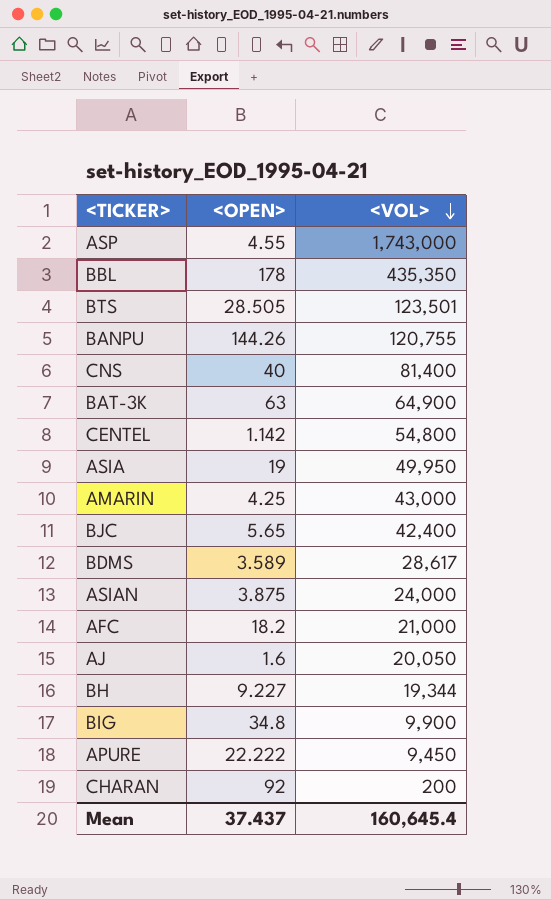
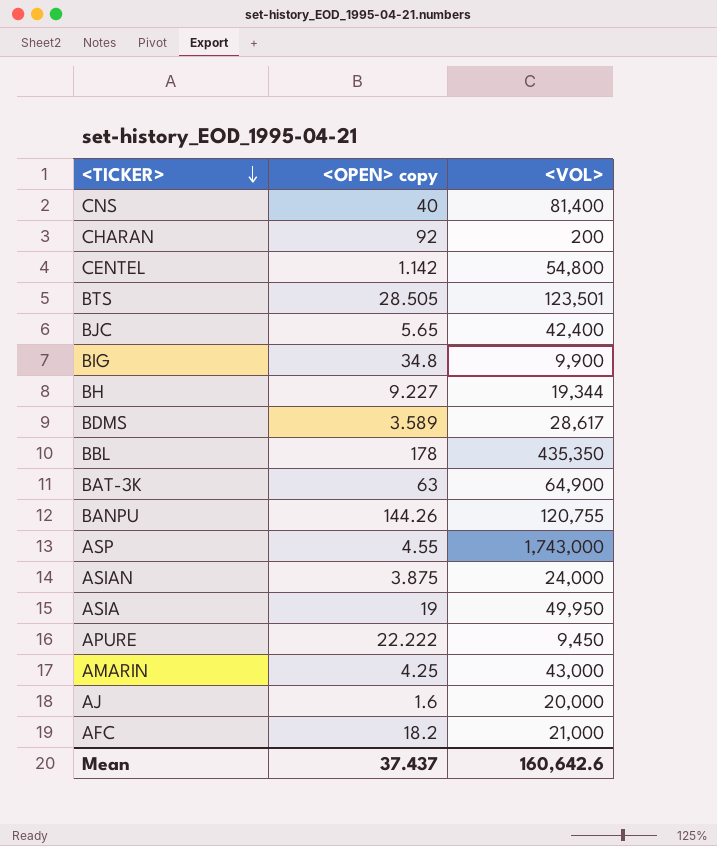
row order: <VOL> descending -> <TICKER> descending
column name: <OPEN> -> <OPEN> copy
AJ | <VOL>: 20,050 -> 20,000
Mean | <VOL>: 160,645.4 -> 160,642.6

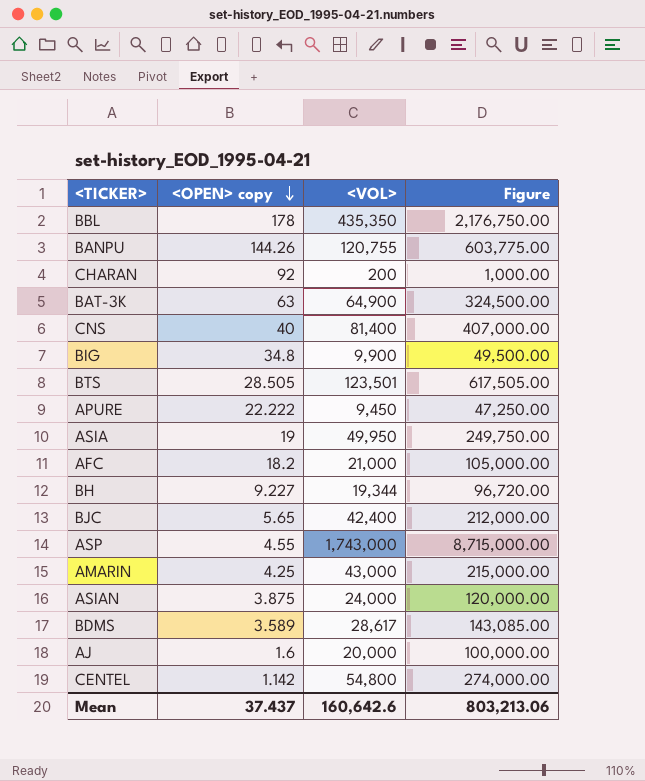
row order: <TICKER> descending -> <OPEN> copy descending
column Figure | formula: none -> [<VOL>] * 5

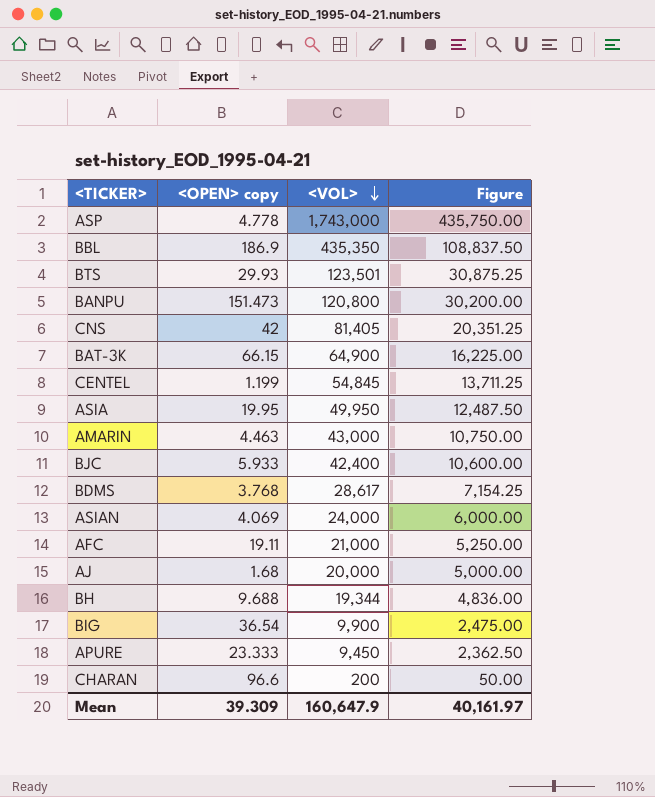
row order: <OPEN> copy descending -> <VOL> descending
column Figure | formula: [<VOL>] * 5 -> [<VOL>] * 0.25
ASP | <OPEN> copy: 4.55 -> 4.778
BBL | <OPEN> copy: 178 -> 186.9
BTS | <OPEN> copy: 28.505 -> 29.93
BANPU | <OPEN> copy: 144.26 -> 151.473
BANPU | <VOL>: 120,755 -> 120,800
CNS | <OPEN> copy: 40 -> 42
CNS | <VOL>: 81,400 -> 81,405
BAT-3K | <OPEN> copy: 63 -> 66.15
CENTEL | <OPEN> copy: 1.142 -> 1.199
CENTEL | <VOL>: 54,800 -> 54,845
ASIA | <OPEN> copy: 19 -> 19.95
AMARIN | <OPEN> copy: 4.25 -> 4.463
BJC | <OPEN> copy: 5.65 -> 5.933
BDMS | <OPEN> copy: 3.589 -> 3.768
ASIAN | <OPEN> copy: 3.875 -> 4.069
AFC | <OPEN> copy: 18.2 -> 19.11
AJ | <OPEN> copy: 1.6 -> 1.68
BH | <OPEN> copy: 9.227 -> 9.688
BIG | <OPEN> copy: 34.8 -> 36.54
APURE | <OPEN> copy: 22.222 -> 23.333
CHARAN | <OPEN> copy: 92 -> 96.6
Mean | <OPEN> copy: 37.437 -> 39.309
Mean | <VOL>: 160,642.6 -> 160,647.9
Mean | Figure: 803,213.06 -> 40,161.97

